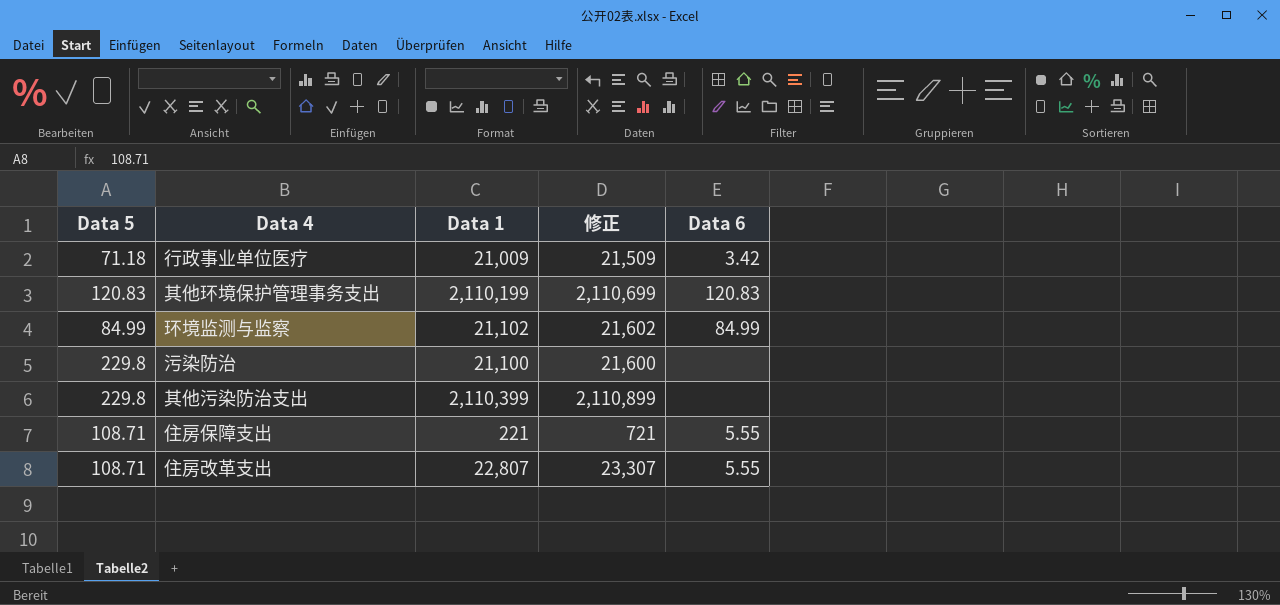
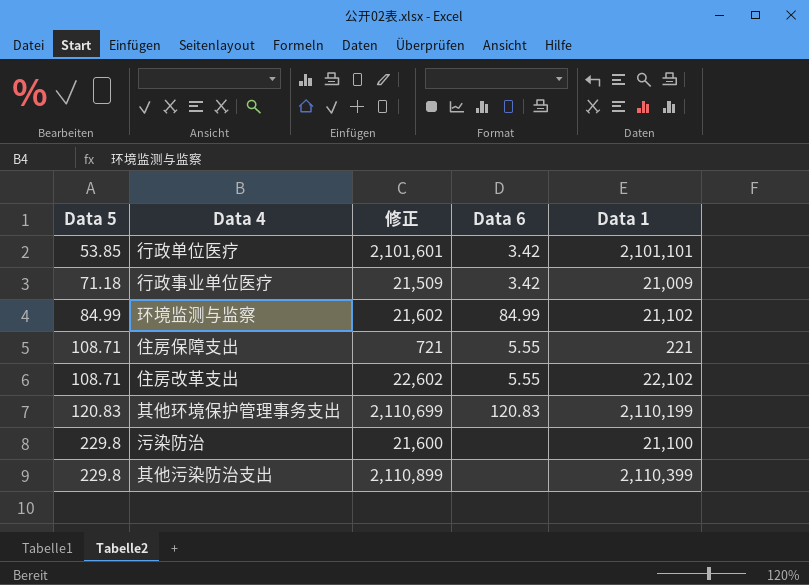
row order: none -> Data 5 ascending
column Data 1 | position: 3 -> 5
row 行政单位医疗: none -> 53.85 | 2,101,601 | 3.42 | 2,101,101
住房改革支出 | 修正: 23,307 -> 22,602
住房改革支出 | Data 1: 22,807 -> 22,102

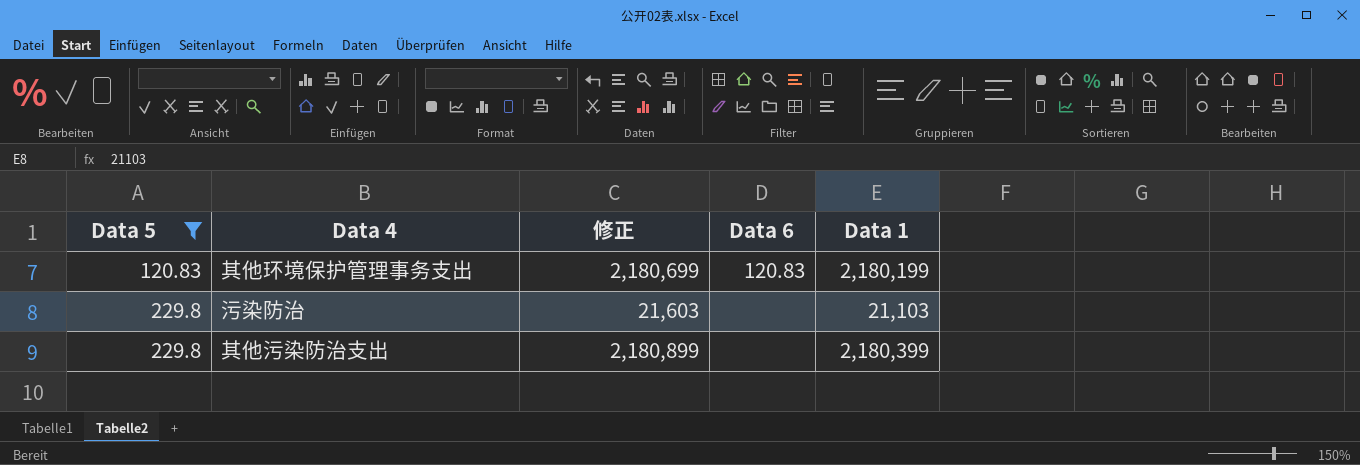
filter: none -> Data 5 >= 120.83
其他环境保护管理事务支出 | 修正: 2,110,699 -> 2,180,699
其他环境保护管理事务支出 | Data 1: 2,110,199 -> 2,180,199
污染防治 | 修正: 21,600 -> 21,603
污染防治 | Data 1: 21,100 -> 21,103
其他污染防治支出 | 修正: 2,110,899 -> 2,180,899
其他污染防治支出 | Data 1: 2,110,399 -> 2,180,399

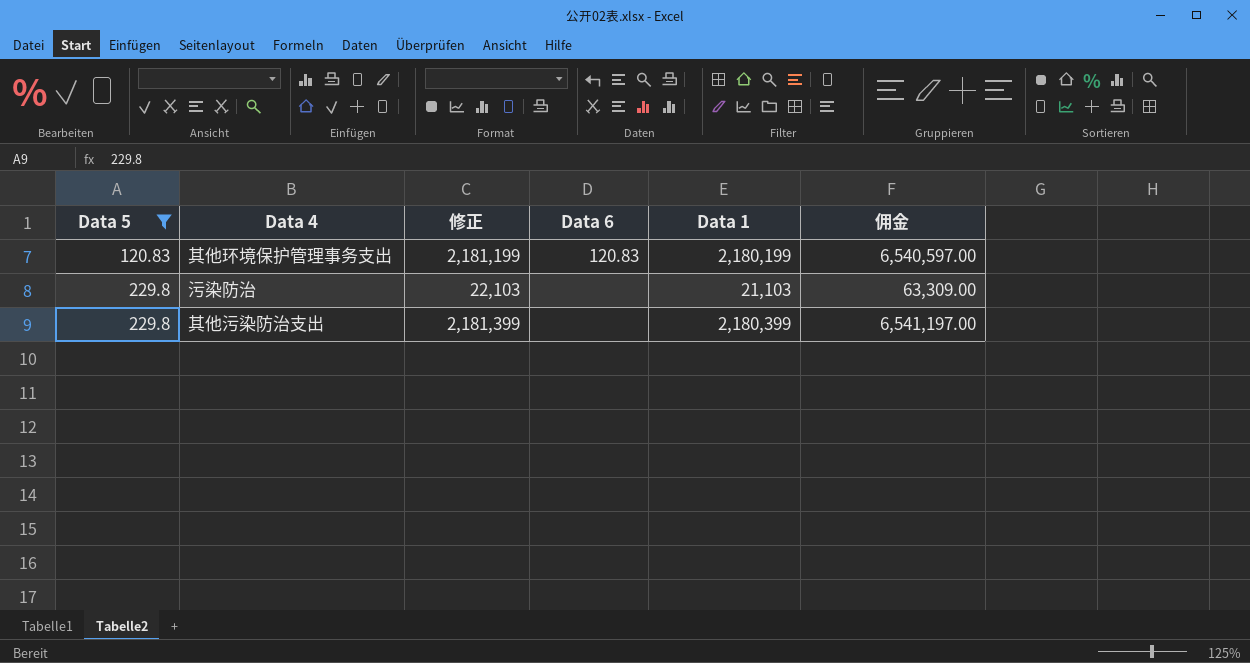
column 修正 | formula: [Data 1] + 500 -> [Data 1] + 1000
column 佣金 | formula: none -> [Data 1] * 3

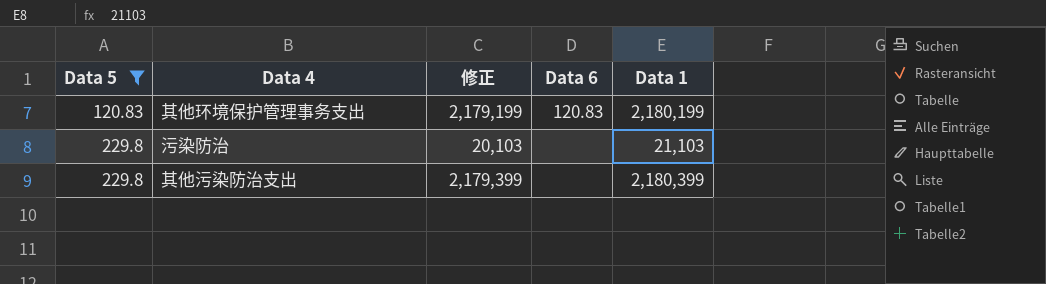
column 佣金 | formula: [Data 1] * 3 -> none
column 修正 | formula: [Data 1] + 1000 -> [Data 1] - 1000

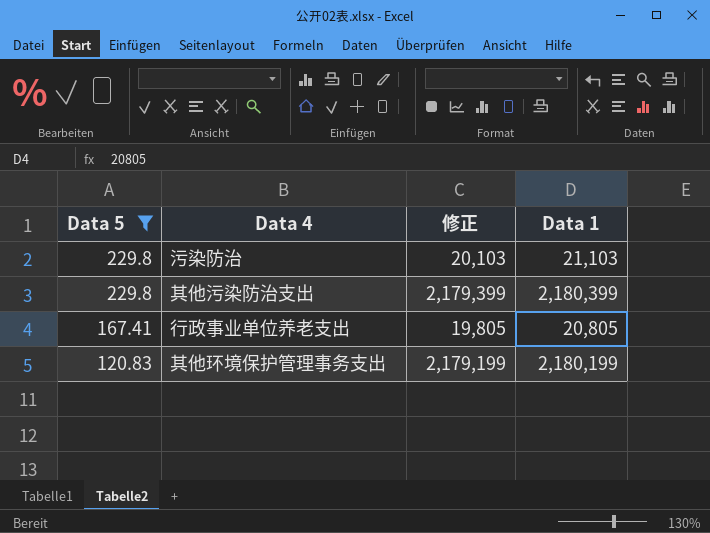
row order: Data 5 ascending -> Data 5 descending
column Data 6 | position: 4 -> none
row 行政事业单位养老支出: none -> 167.41 | 19,805 | 20,805

